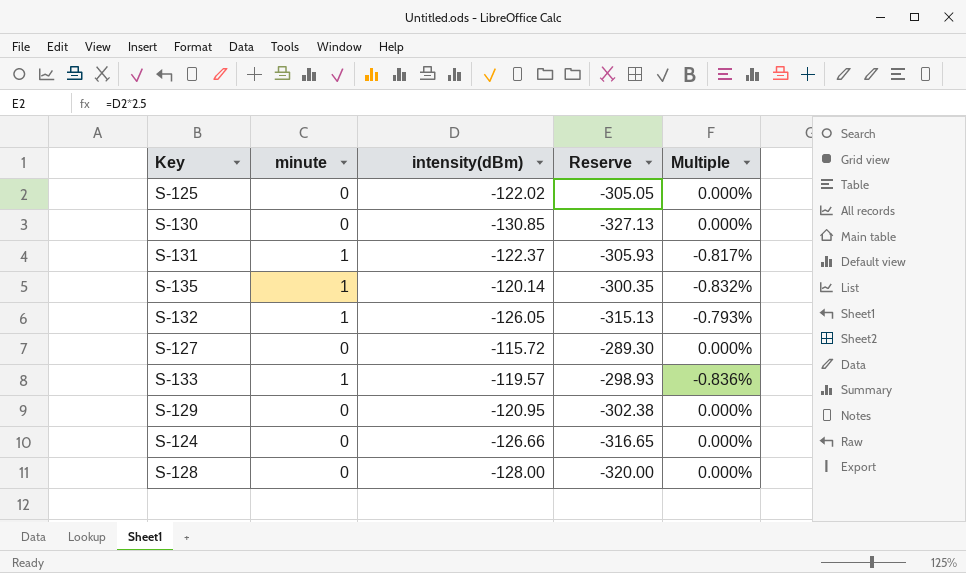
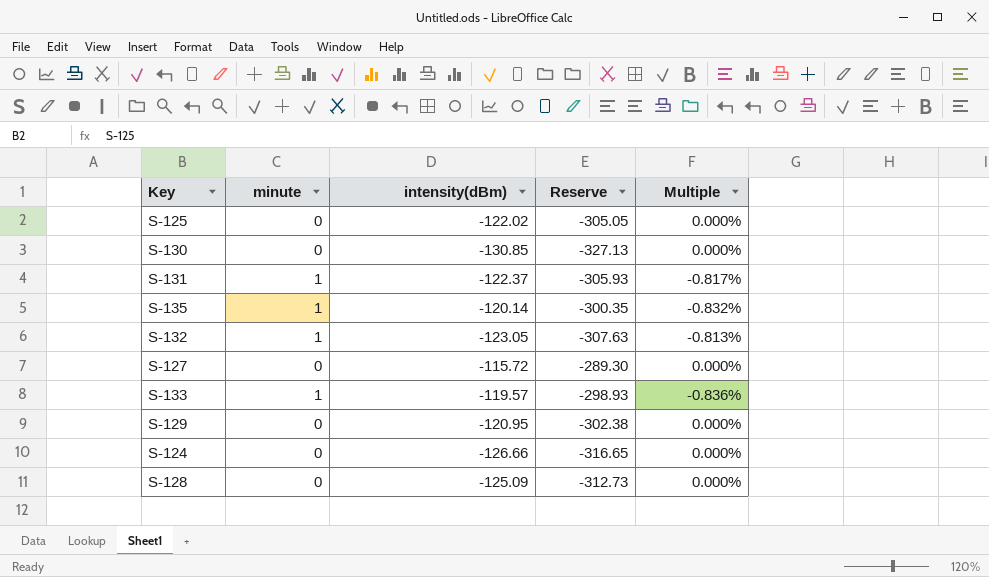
S-132 | intensity(dBm): -126.05 -> -123.05
S-132 | Reserve: -315.13 -> -307.63
S-132 | Multiple: -0.793% -> -0.813%
S-128 | intensity(dBm): -128.00 -> -125.09
S-128 | Reserve: -320.00 -> -312.73

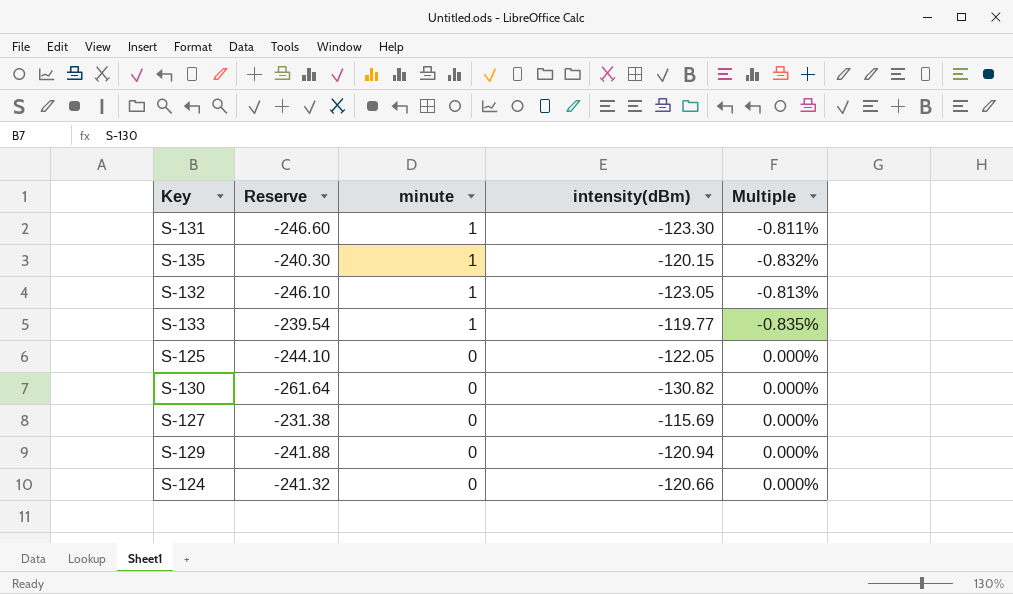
row order: none -> minute descending
column Reserve | formula: [intensity(dBm)] * 2.5 -> [intensity(dBm)] * 2
column Reserve | position: 4 -> 2
row S-128: 0 | -125.09 | -312.73 | 0.000% -> none
S-131 | intensity(dBm): -122.37 -> -123.30
S-131 | Multiple: -0.817% -> -0.811%
S-135 | intensity(dBm): -120.14 -> -120.15
S-133 | intensity(dBm): -119.57 -> -119.77
S-133 | Multiple: -0.836% -> -0.835%
S-125 | intensity(dBm): -122.02 -> -122.05
S-130 | intensity(dBm): -130.85 -> -130.82
S-127 | intensity(dBm): -115.72 -> -115.69
S-129 | intensity(dBm): -120.95 -> -120.94
S-124 | intensity(dBm): -126.66 -> -120.66

